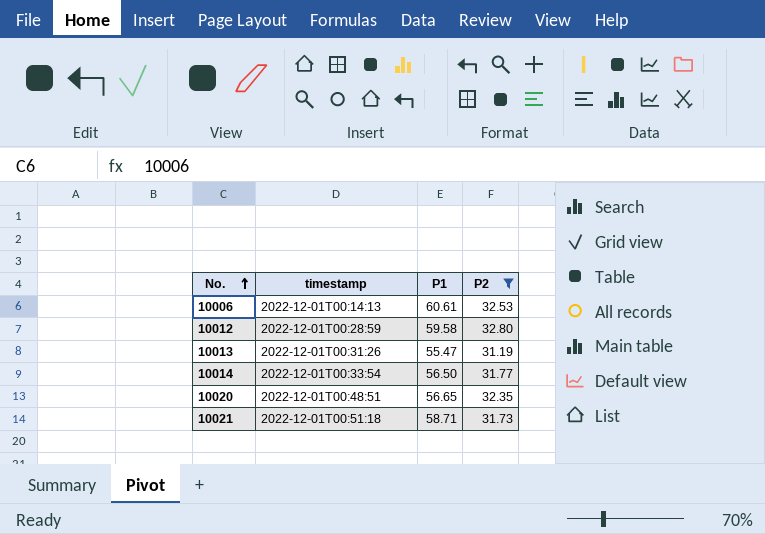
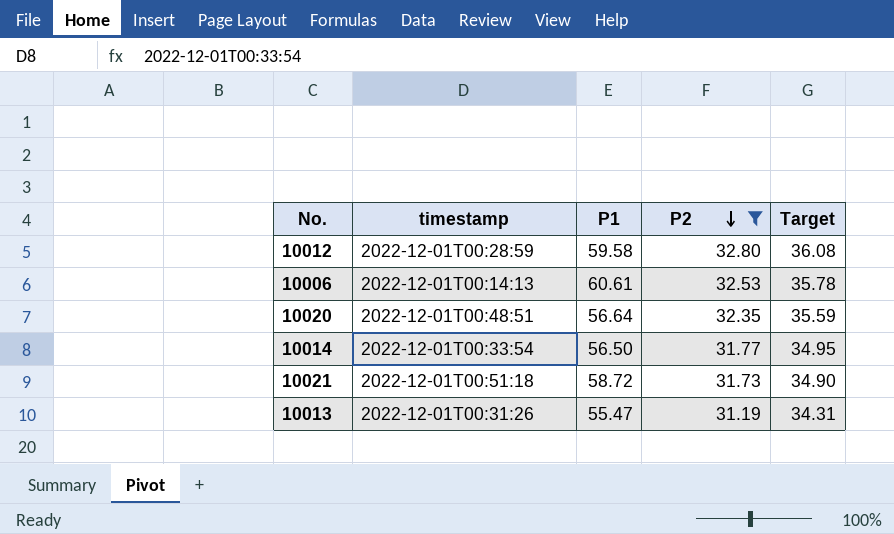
row order: No. ascending -> P2 descending
column Target | formula: none -> [P2] * 1.1
10020 | P1: 56.65 -> 56.64
10021 | P1: 58.71 -> 58.72

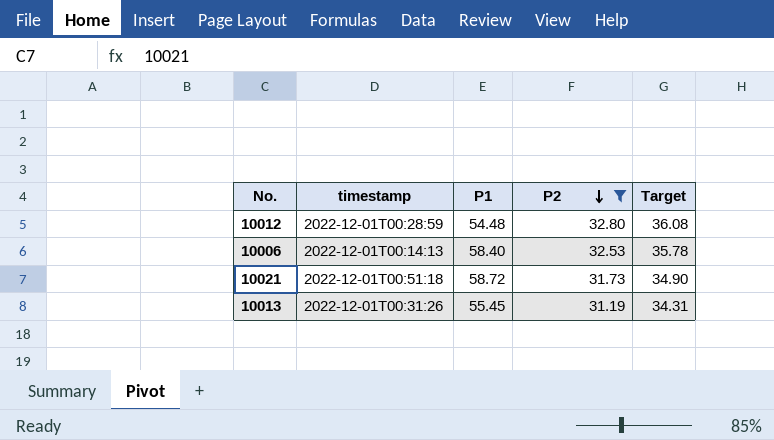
row 10020: 2022-12-01T00:48:51 | 56.64 | 32.35 | 35.59 -> none
row 10014: 2022-12-01T00:33:54 | 56.50 | 31.77 | 34.95 -> none
10012 | P1: 59.58 -> 54.48
10006 | P1: 60.61 -> 58.40
10013 | P1: 55.47 -> 55.45

